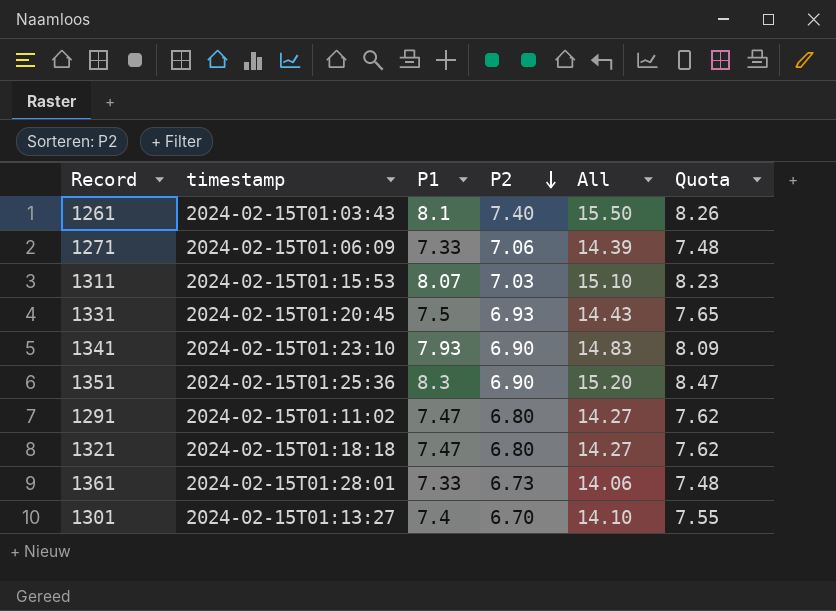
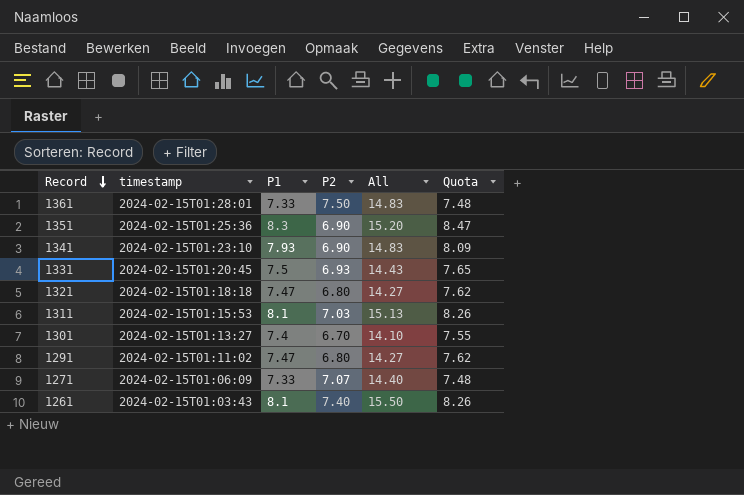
row order: P2 descending -> Record descending
1361 | P2: 6.73 -> 7.50
1361 | All: 14.06 -> 14.83
1311 | P1: 8.07 -> 8.1
1311 | All: 15.10 -> 15.13
1311 | Quota: 8.23 -> 8.26
1271 | P2: 7.06 -> 7.07
1271 | All: 14.39 -> 14.40

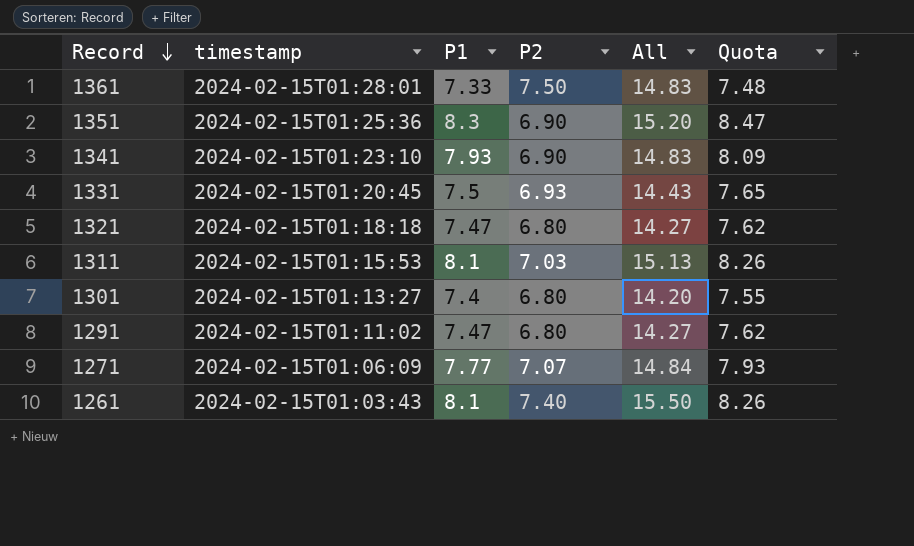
1301 | P2: 6.70 -> 6.80
1301 | All: 14.10 -> 14.20
1271 | P1: 7.33 -> 7.77
1271 | All: 14.40 -> 14.84
1271 | Quota: 7.48 -> 7.93

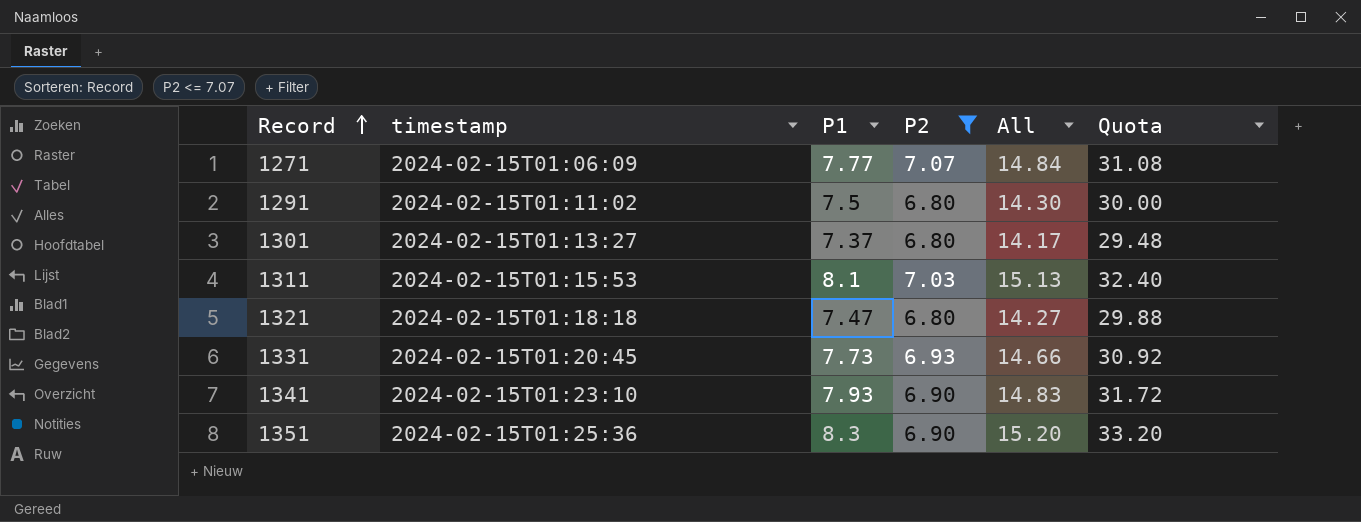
filter: none -> P2 <= 7.07
row order: Record descending -> Record ascending
column Quota | formula: [P1] * 1.02 -> [P1] * 4
1291 | P1: 7.47 -> 7.5
1291 | All: 14.27 -> 14.30
1301 | P1: 7.4 -> 7.37
1301 | All: 14.20 -> 14.17
1331 | P1: 7.5 -> 7.73
1331 | All: 14.43 -> 14.66

